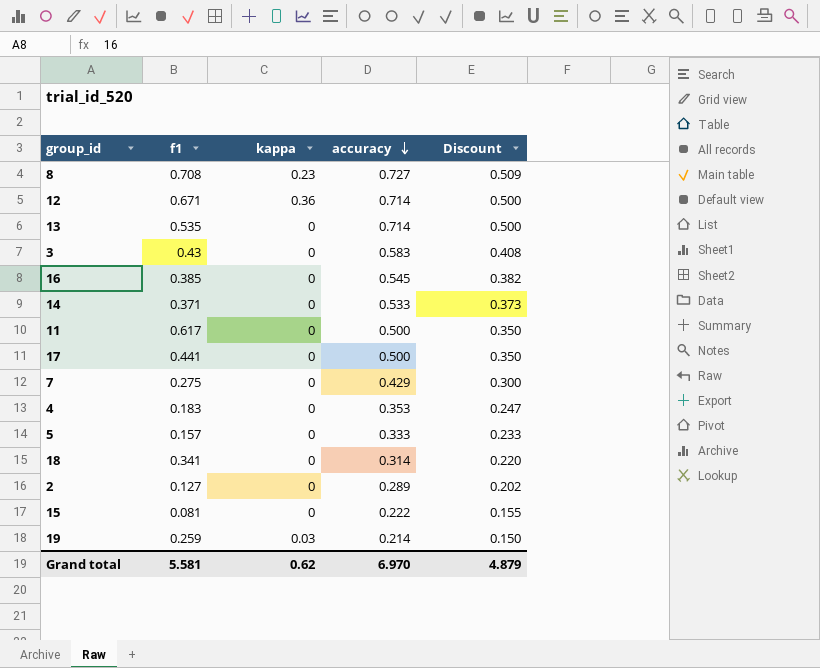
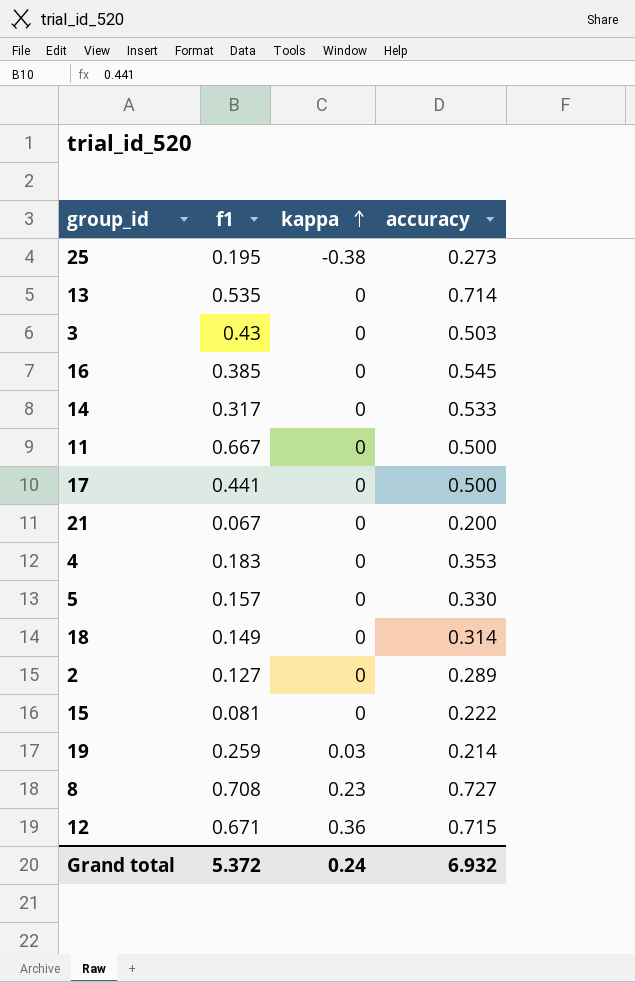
row order: accuracy descending -> kappa ascending
column Discount | formula: [accuracy] * 0.7 -> none
row 7: 0.275 | 0 | 0.429 | 0.300 -> none
row 25: none -> 0.195 | -0.38 | 0.273
3 | accuracy: 0.583 -> 0.503
14 | f1: 0.371 -> 0.317
11 | f1: 0.617 -> 0.667
row 21: none -> 0.067 | 0 | 0.200
5 | accuracy: 0.333 -> 0.330
18 | f1: 0.341 -> 0.149
12 | accuracy: 0.714 -> 0.715
Grand total | f1: 5.581 -> 5.372
Grand total | kappa: 0.62 -> 0.24
Grand total | accuracy: 6.970 -> 6.932

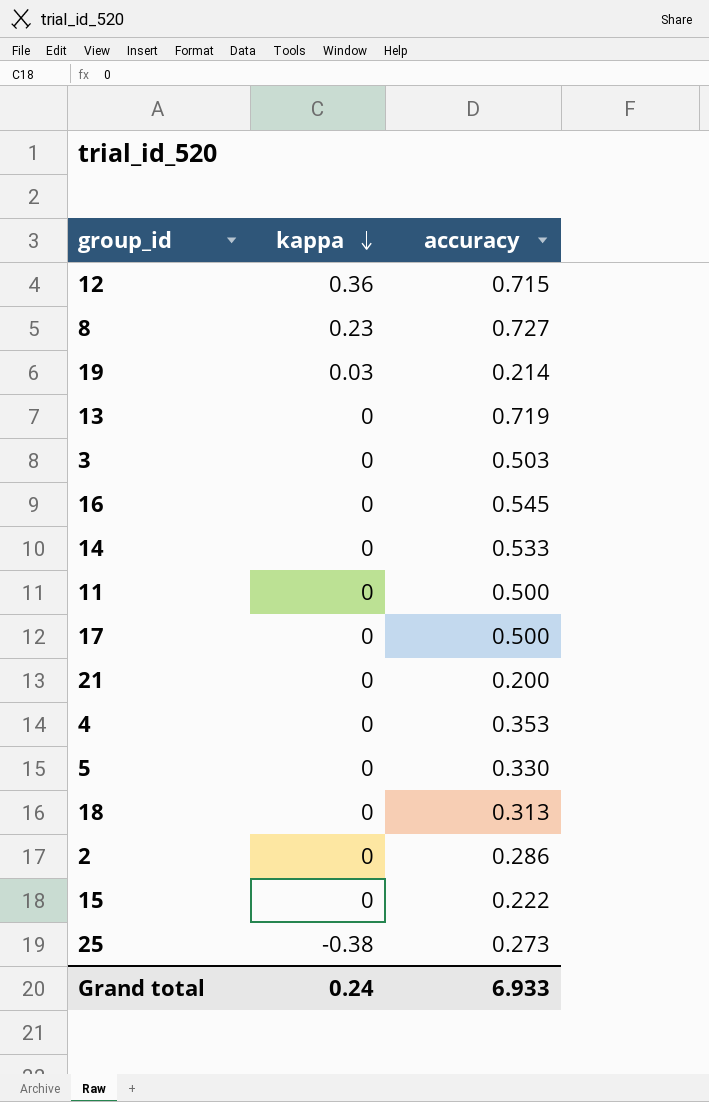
row order: kappa ascending -> kappa descending
column f1 | position: 2 -> none
13 | accuracy: 0.714 -> 0.719
18 | accuracy: 0.314 -> 0.313
2 | accuracy: 0.289 -> 0.286
Grand total | accuracy: 6.932 -> 6.933

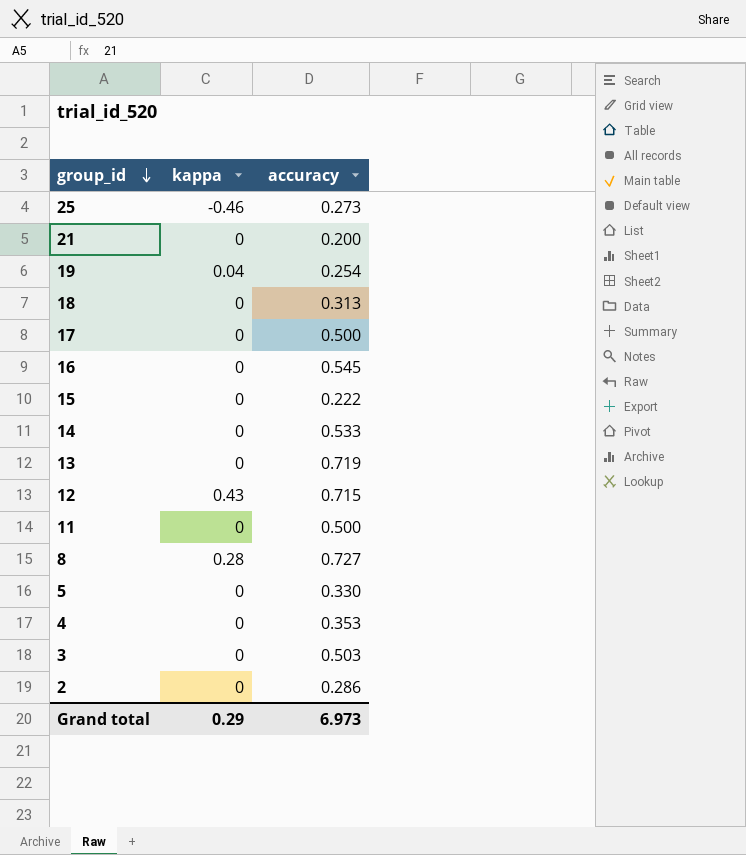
row order: kappa descending -> group_id descending
25 | kappa: -0.38 -> -0.46
19 | kappa: 0.03 -> 0.04
19 | accuracy: 0.214 -> 0.254
12 | kappa: 0.36 -> 0.43
8 | kappa: 0.23 -> 0.28
Grand total | kappa: 0.24 -> 0.29
Grand total | accuracy: 6.933 -> 6.973

